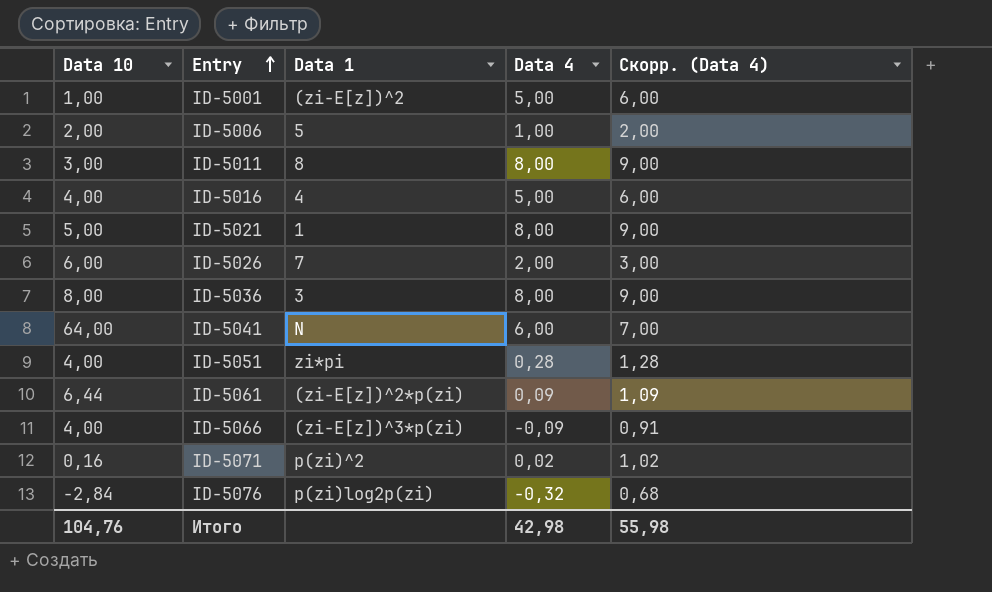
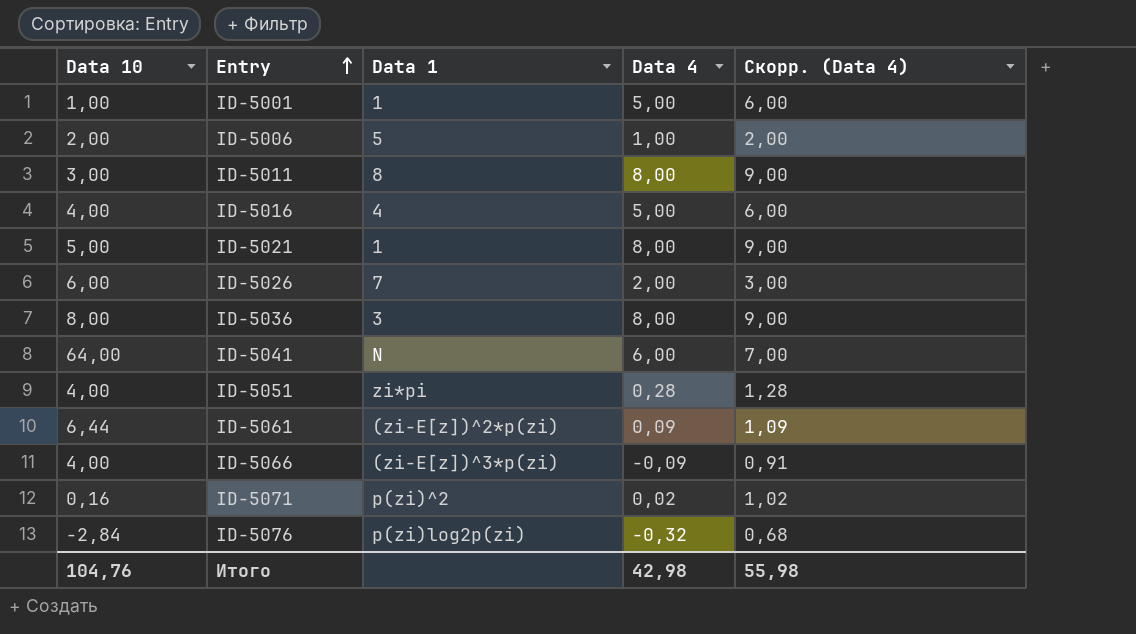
ID-5001 | Data 1: (zi-E[z])^2 -> 1

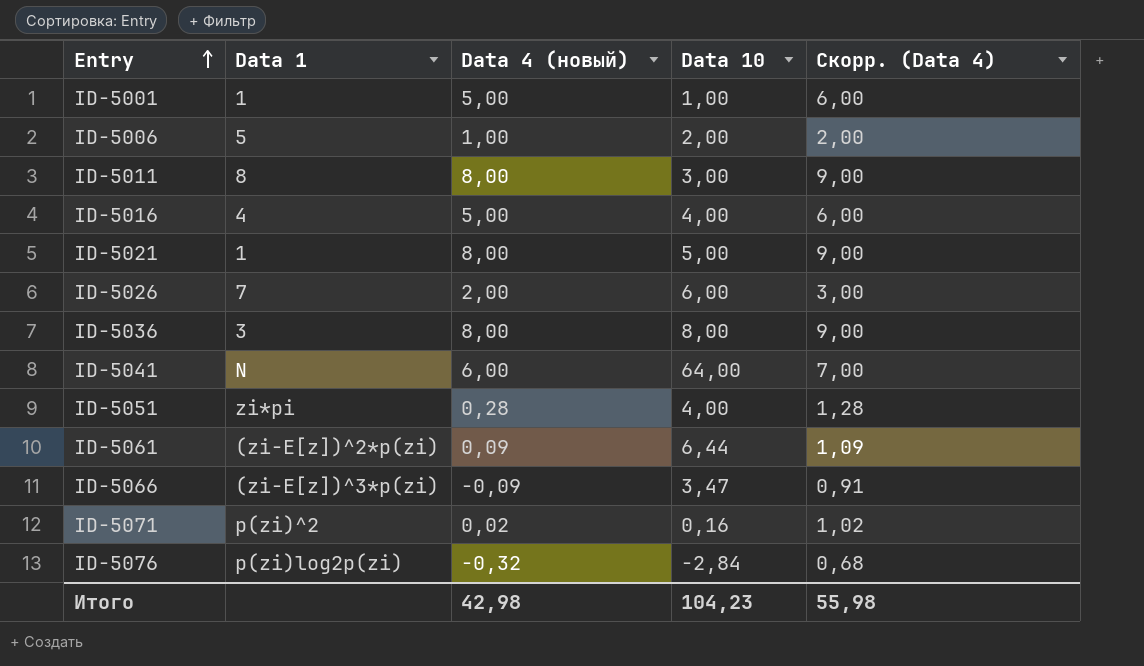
column name: Data 4 -> Data 4 (новый)
column Data 10 | position: 1 -> 4
ID-5066 | Data 10: 4,00 -> 3,47
Итого | Data 10: 104,76 -> 104,23

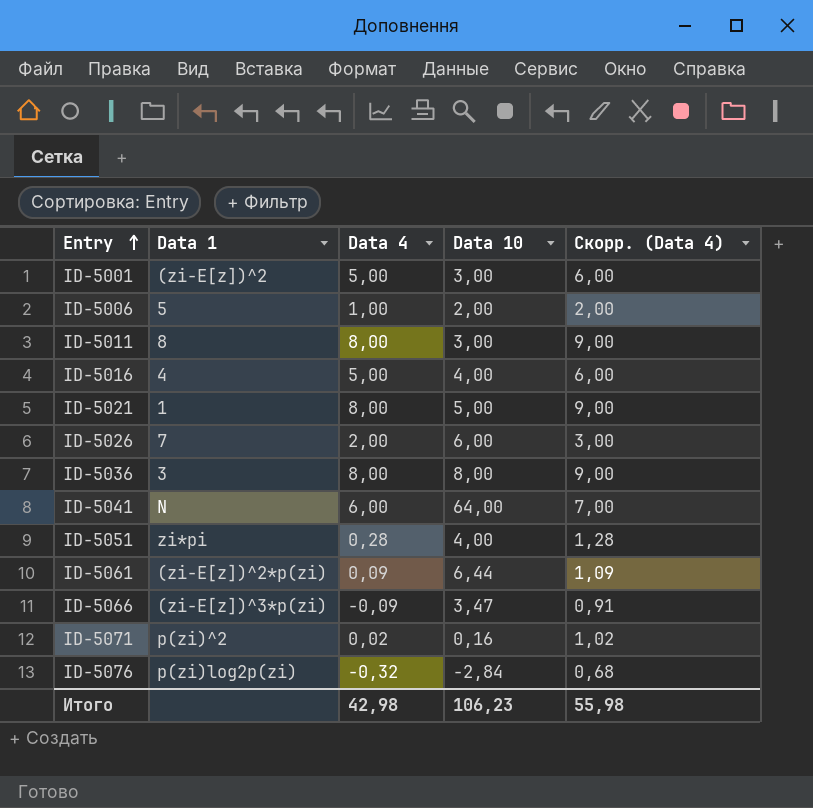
column name: Data 4 (новый) -> Data 4
ID-5001 | Data 1: 1 -> (zi-E[z])^2
ID-5001 | Data 10: 1,00 -> 3,00
Итого | Data 10: 104,23 -> 106,23

